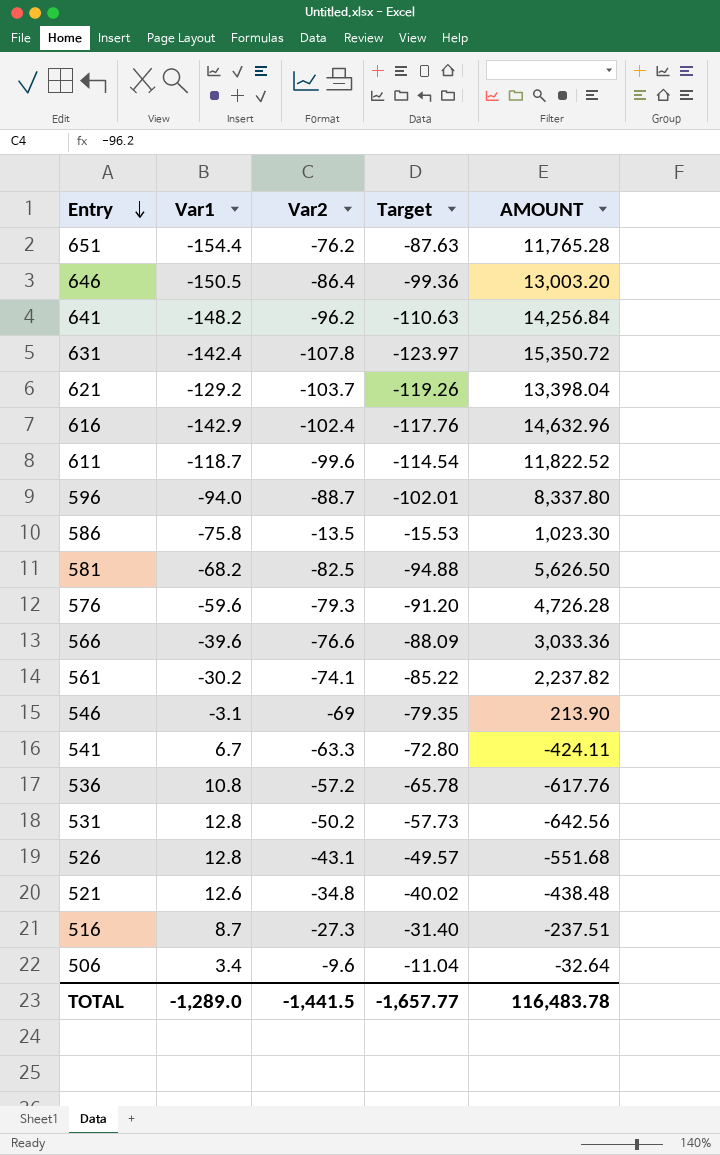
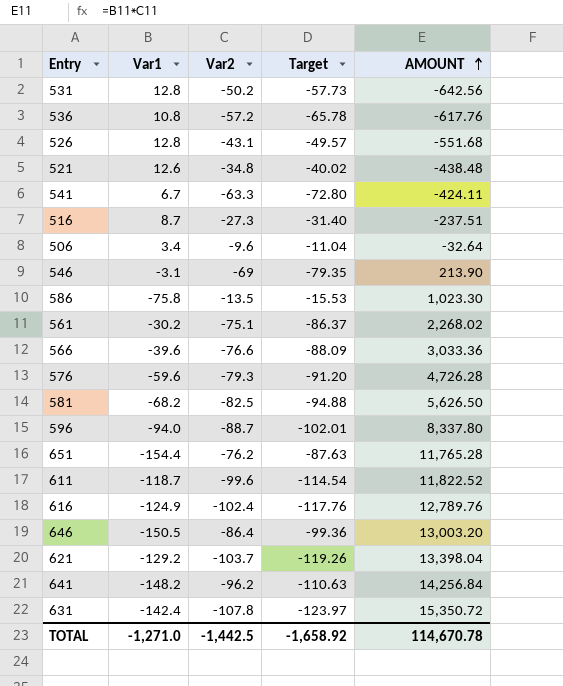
row order: Entry descending -> AMOUNT ascending
561 | Var2: -74.1 -> -75.1
561 | Target: -85.22 -> -86.37
561 | AMOUNT: 2,237.82 -> 2,268.02
616 | Var1: -142.9 -> -124.9
616 | AMOUNT: 14,632.96 -> 12,789.76
TOTAL | Var1: -1,289.0 -> -1,271.0
TOTAL | Var2: -1,441.5 -> -1,442.5
TOTAL | Target: -1,657.77 -> -1,658.92
TOTAL | AMOUNT: 116,483.78 -> 114,670.78

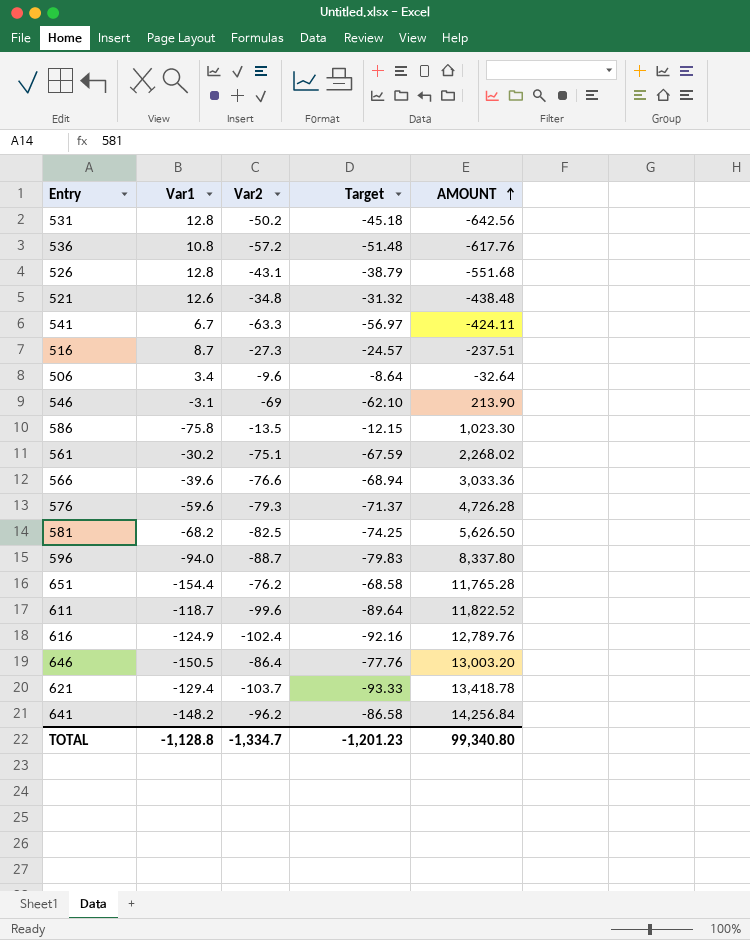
column Target | formula: [Var2] * 1.15 -> [Var2] * 0.9
row 631: -142.4 | -107.8 | -123.97 | 15,350.72 -> none
621 | Var1: -129.2 -> -129.4
621 | AMOUNT: 13,398.04 -> 13,418.78
TOTAL | Var1: -1,271.0 -> -1,128.8
TOTAL | Var2: -1,442.5 -> -1,334.7
TOTAL | Target: -1,658.92 -> -1,201.23
TOTAL | AMOUNT: 114,670.78 -> 99,340.80

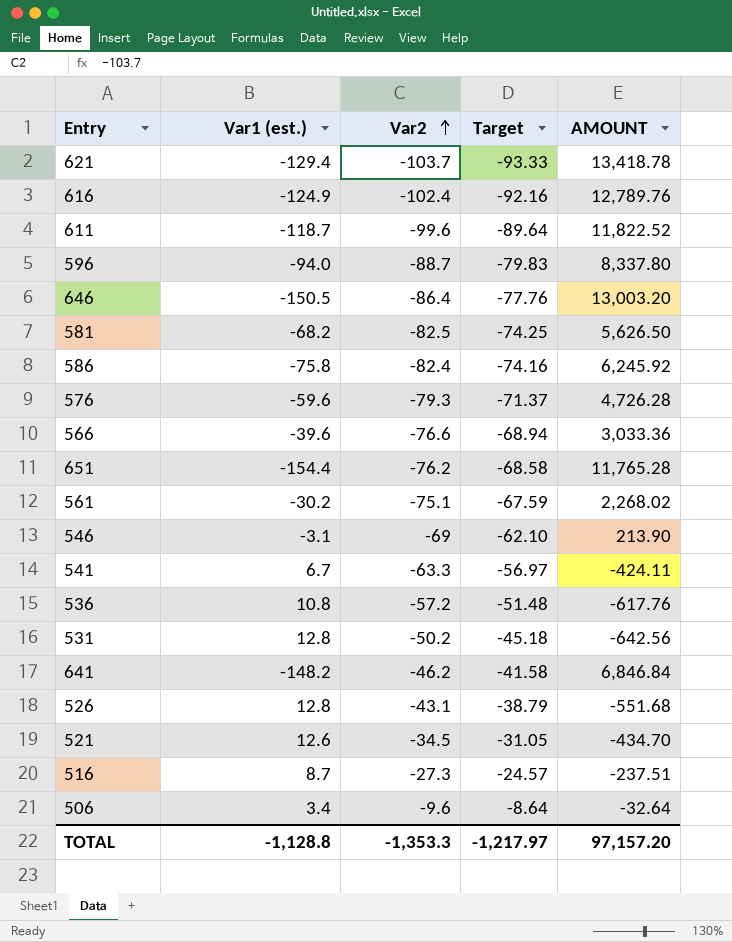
row order: AMOUNT ascending -> Var2 ascending
column name: Var1 -> Var1 (est.)
586 | Var2: -13.5 -> -82.4
586 | Target: -12.15 -> -74.16
586 | AMOUNT: 1,023.30 -> 6,245.92
641 | Var2: -96.2 -> -46.2
641 | Target: -86.58 -> -41.58
641 | AMOUNT: 14,256.84 -> 6,846.84
521 | Var2: -34.8 -> -34.5
521 | Target: -31.32 -> -31.05
521 | AMOUNT: -438.48 -> -434.70
TOTAL | Var2: -1,334.7 -> -1,353.3
TOTAL | Target: -1,201.23 -> -1,217.97
TOTAL | AMOUNT: 99,340.80 -> 97,157.20

